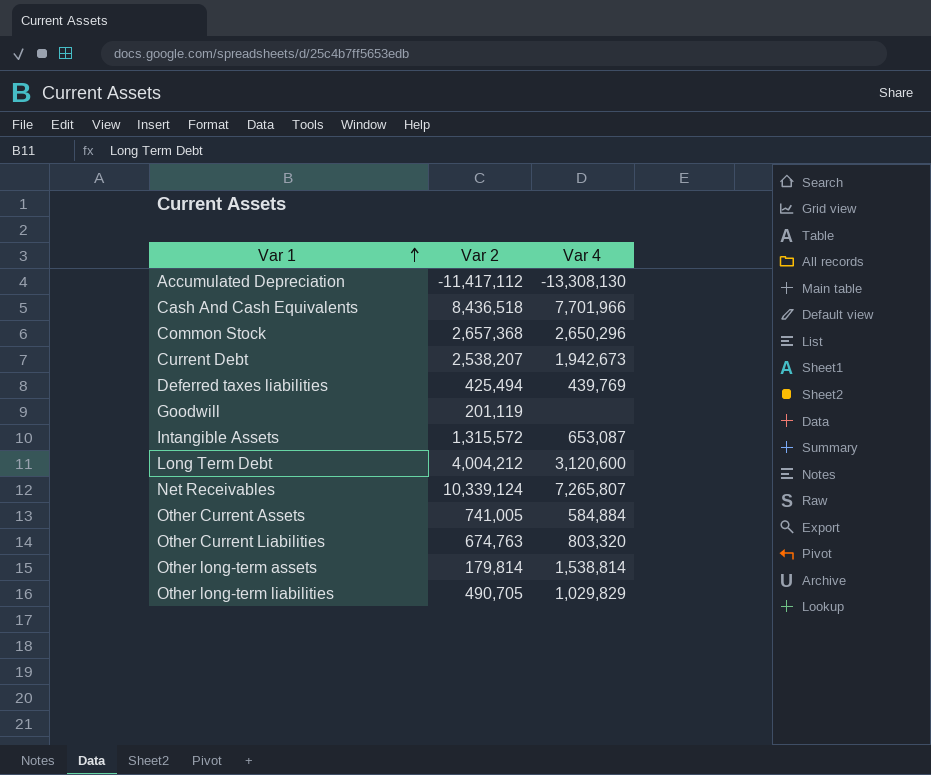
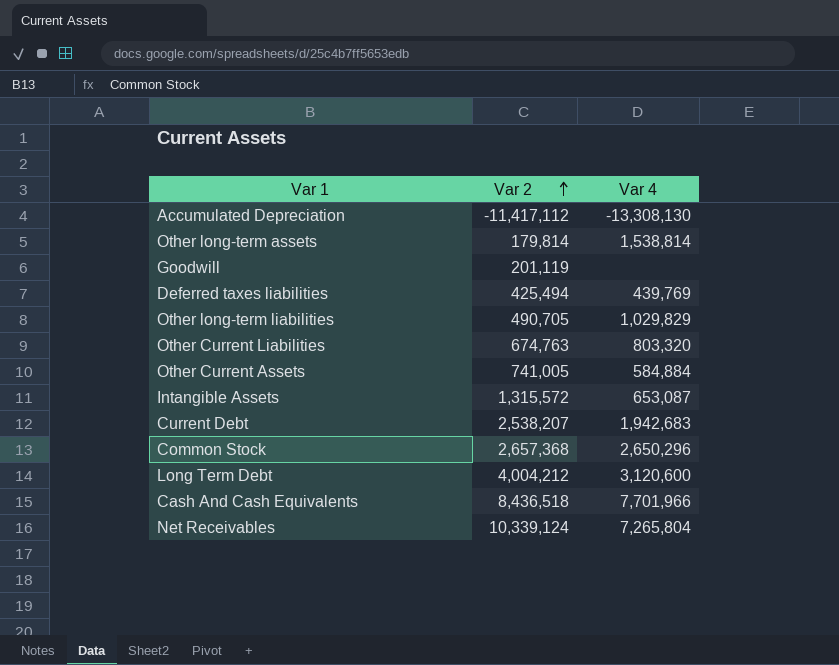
row order: Var 1 ascending -> Var 2 ascending
Current Debt | Var 4: 1,942,673 -> 1,942,683
Net Receivables | Var 4: 7,265,807 -> 7,265,804

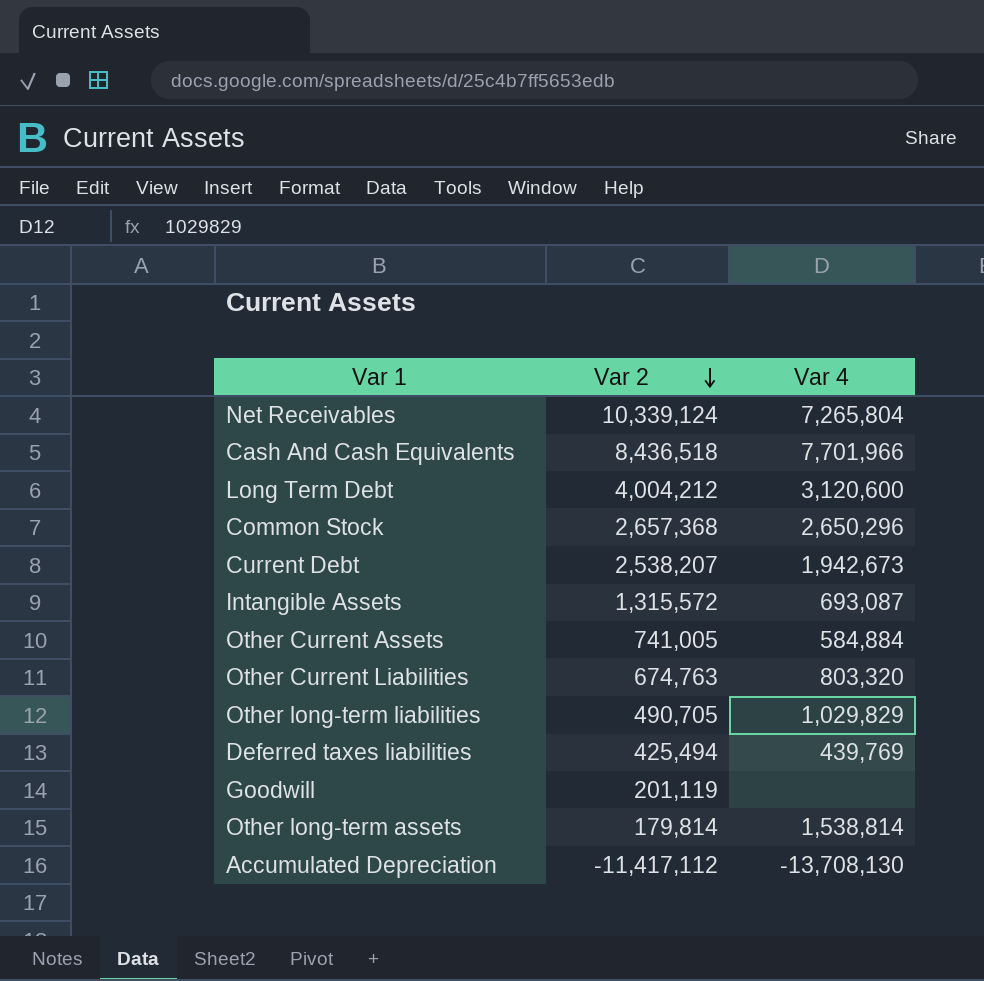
row order: Var 2 ascending -> Var 2 descending
Current Debt | Var 4: 1,942,683 -> 1,942,673
Intangible Assets | Var 4: 653,087 -> 693,087
Accumulated Depreciation | Var 4: -13,308,130 -> -13,708,130

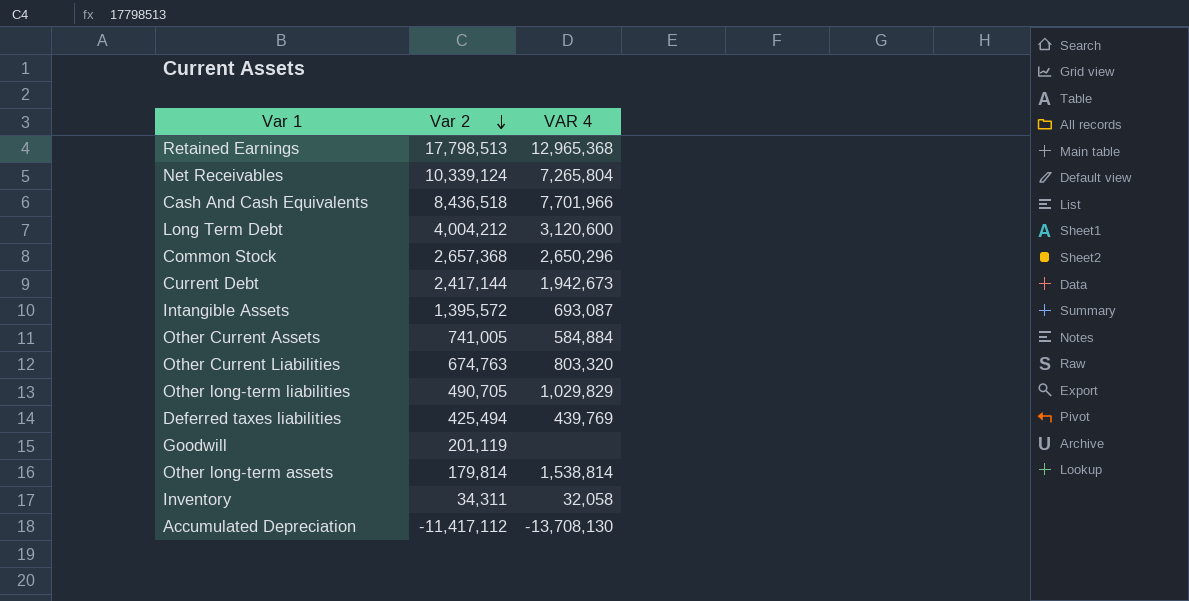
column name: Var 4 -> VAR 4
row Retained Earnings: none -> 17,798,513 | 12,965,368
Current Debt | Var 2: 2,538,207 -> 2,417,144
Intangible Assets | Var 2: 1,315,572 -> 1,395,572
row Inventory: none -> 34,311 | 32,058

